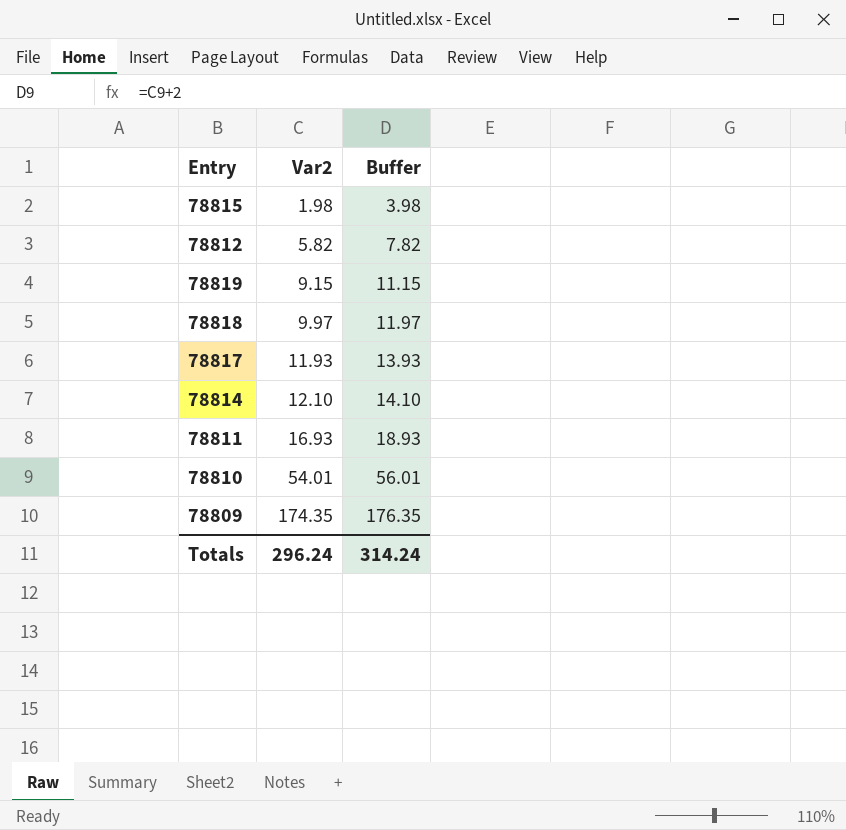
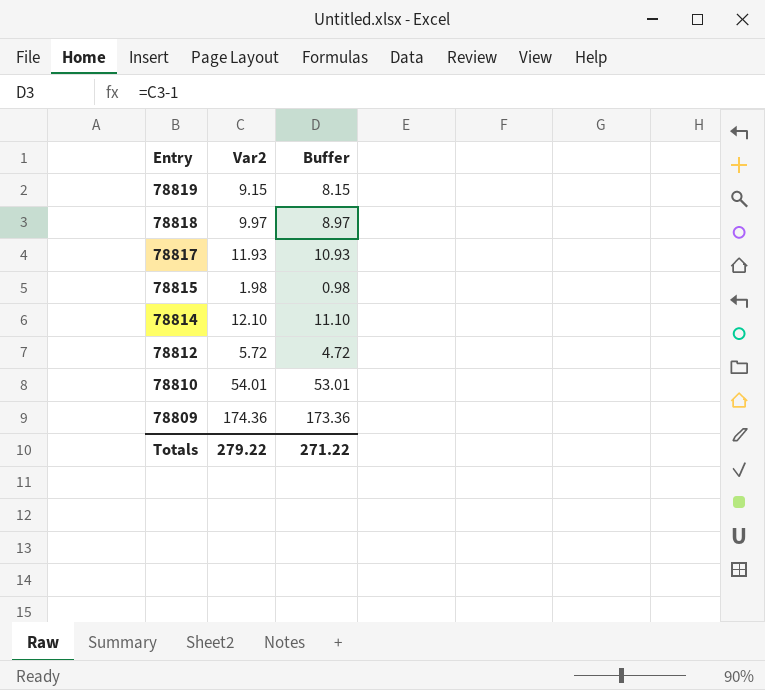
row order: Var2 ascending -> Entry descending
column Buffer | formula: [Var2] + 2 -> [Var2] - 1
row 78811: 16.93 | 18.93 -> none
78812 | Var2: 5.82 -> 5.72
78809 | Var2: 174.35 -> 174.36
Totals | Var2: 296.24 -> 279.22
Totals | Buffer: 314.24 -> 271.22

